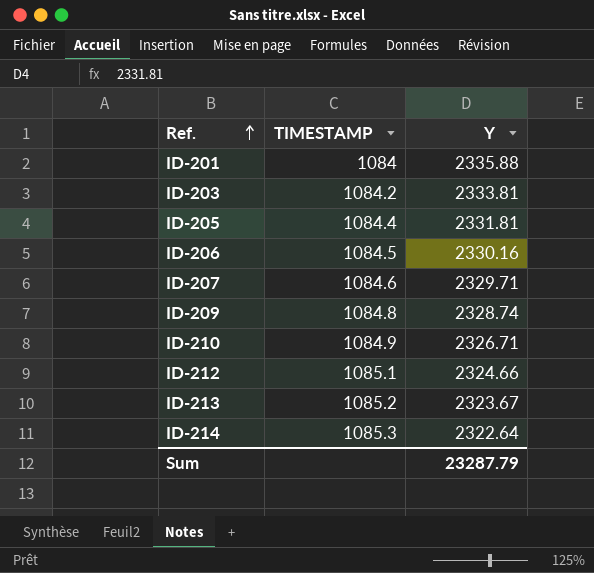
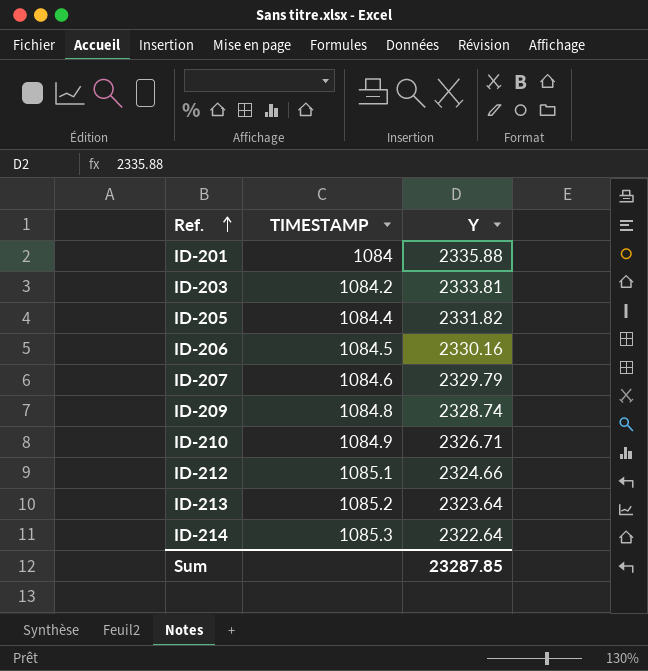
ID-205 | Y: 2331.81 -> 2331.82
ID-207 | Y: 2329.71 -> 2329.79
ID-213 | Y: 2323.67 -> 2323.64
Sum | Y: 23287.79 -> 23287.85

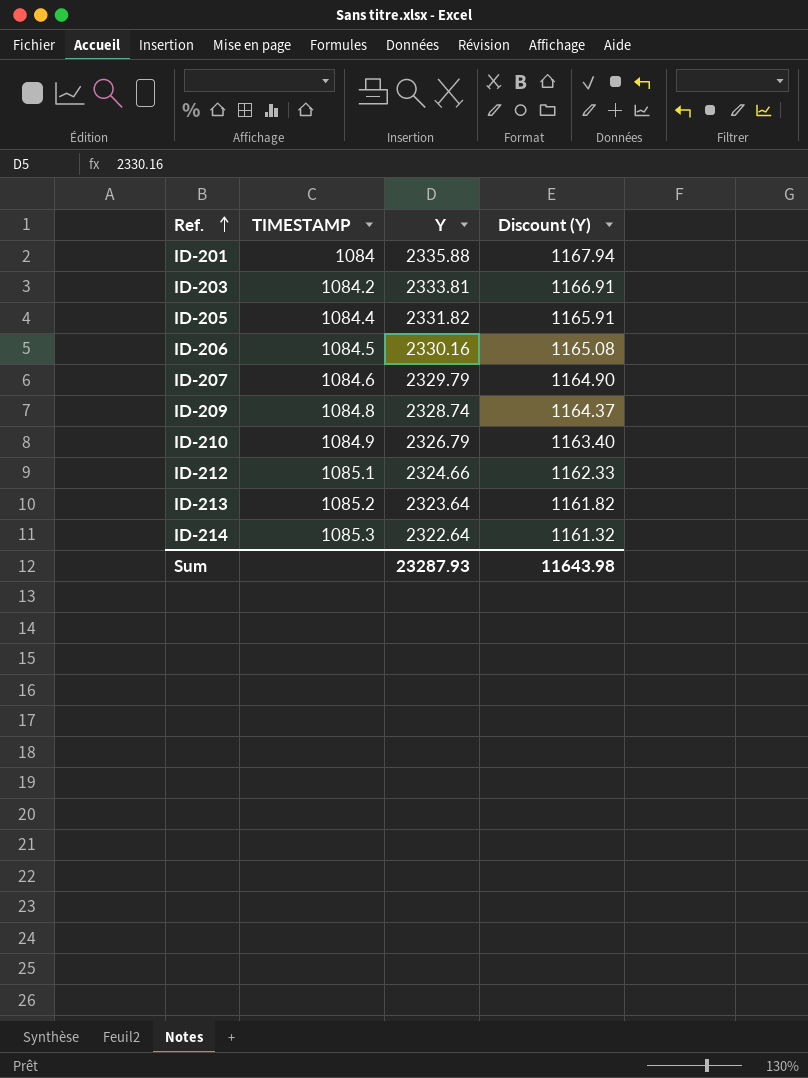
column Discount (Y) | formula: none -> [Y] * 0.5
ID-210 | Y: 2326.71 -> 2326.79
Sum | Y: 23287.85 -> 23287.93

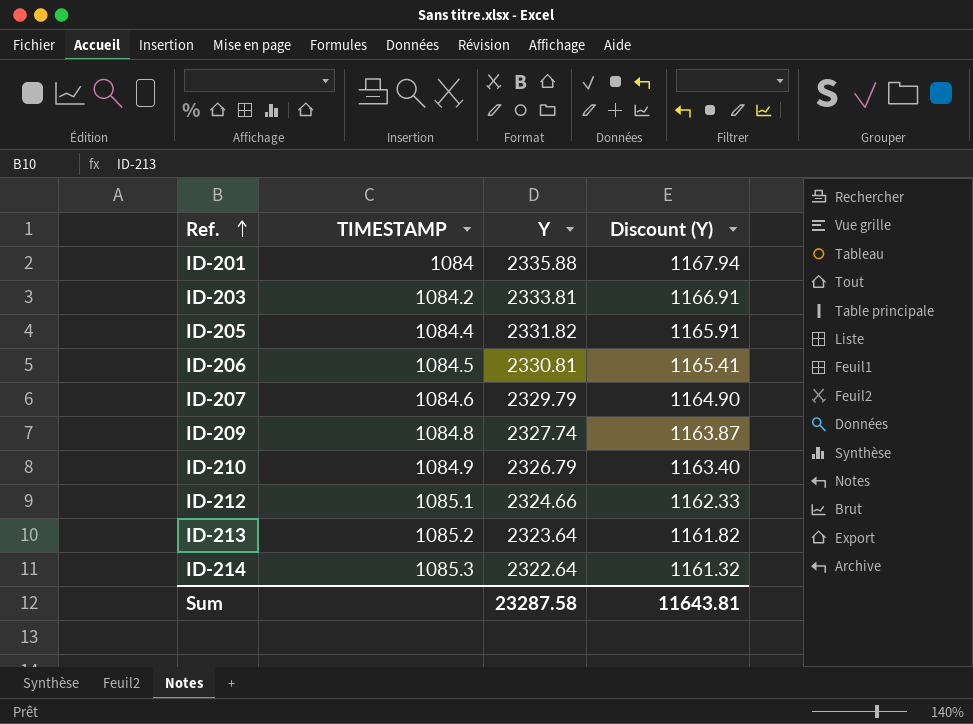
ID-206 | Y: 2330.16 -> 2330.81
ID-206 | Discount (Y): 1165.08 -> 1165.41
ID-209 | Y: 2328.74 -> 2327.74
ID-209 | Discount (Y): 1164.37 -> 1163.87
Sum | Y: 23287.93 -> 23287.58
Sum | Discount (Y): 11643.98 -> 11643.81

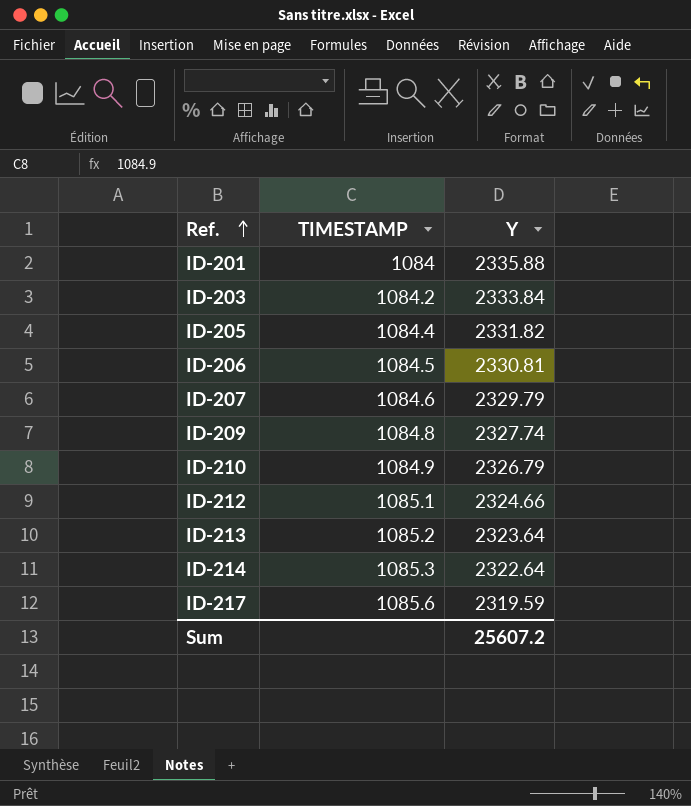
column Discount (Y) | formula: [Y] * 0.5 -> none
ID-203 | Y: 2333.81 -> 2333.84
row ID-217: none -> 1085.6 | 2319.59
Sum | Y: 23287.58 -> 25607.2

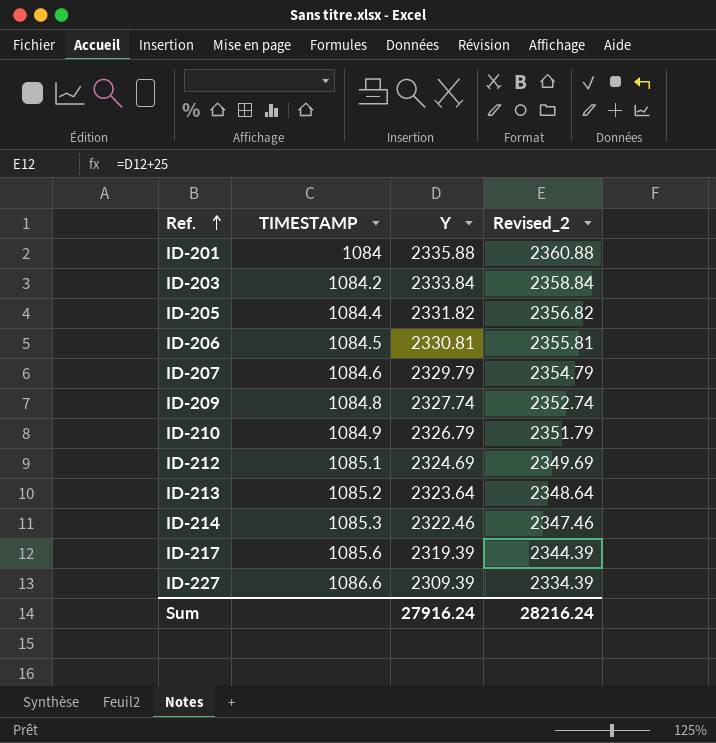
column Revised_2 | formula: none -> [Y] + 25
ID-212 | Y: 2324.66 -> 2324.69
ID-214 | Y: 2322.64 -> 2322.46
ID-217 | Y: 2319.59 -> 2319.39
row ID-227: none -> 1086.6 | 2309.39 | 2334.39
Sum | Y: 25607.2 -> 27916.24

